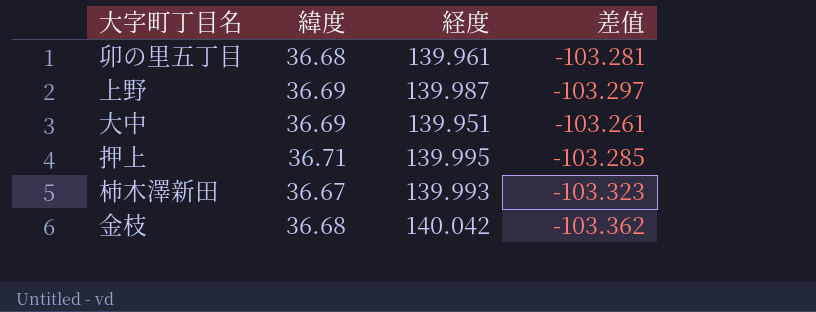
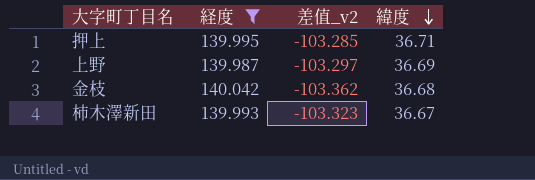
filter: none -> 経度 >= 139.987
row order: none -> 緯度 descending
column name: 差值 -> 差值_v2
column 緯度 | position: 2 -> 4

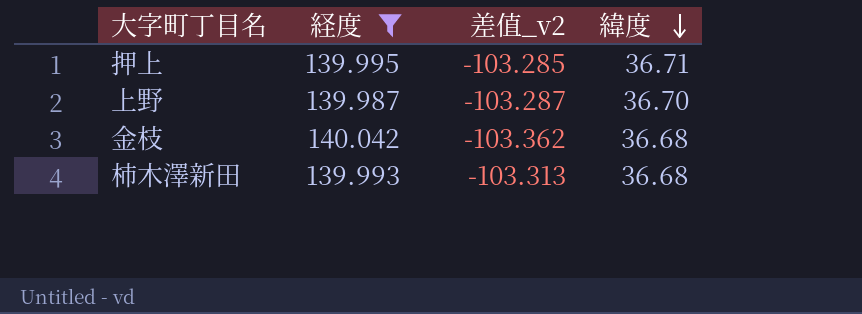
上野 | 差值_v2: -103.297 -> -103.287
上野 | 緯度: 36.69 -> 36.70
柿木澤新田 | 差值_v2: -103.323 -> -103.313
柿木澤新田 | 緯度: 36.67 -> 36.68

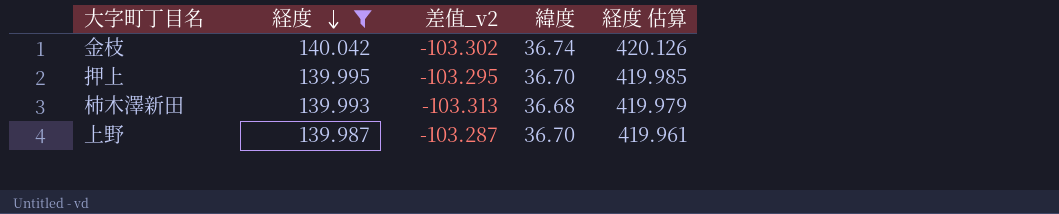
row order: 緯度 descending -> 経度 descending
column 経度 估算 | formula: none -> [経度] * 3
金枝 | 差值_v2: -103.362 -> -103.302
金枝 | 緯度: 36.68 -> 36.74
押上 | 差值_v2: -103.285 -> -103.295
押上 | 緯度: 36.71 -> 36.70

